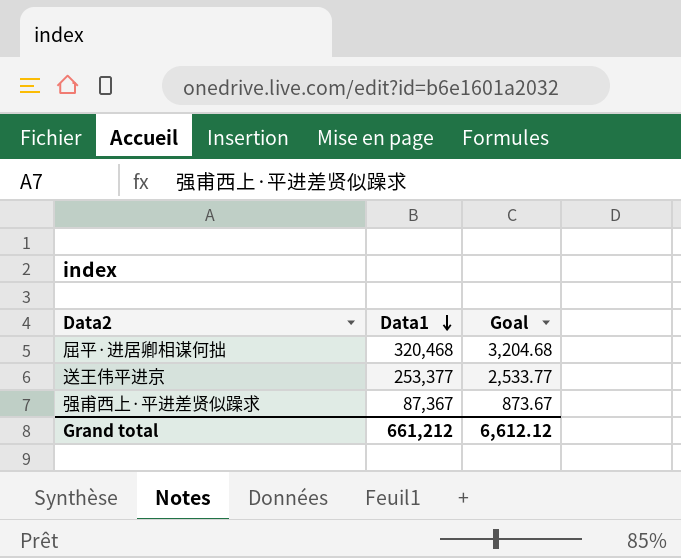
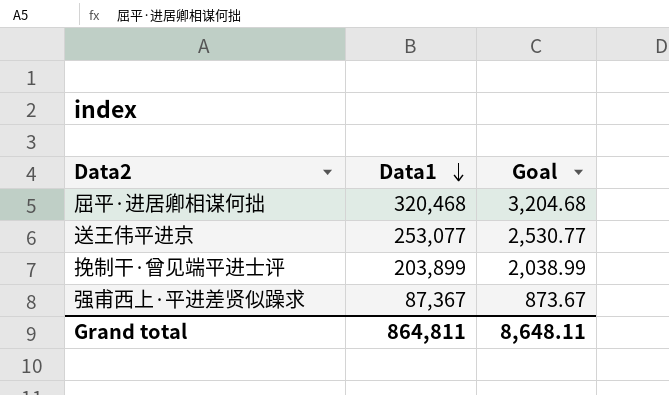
送王伟平进京 | Data1: 253,377 -> 253,077
送王伟平进京 | Goal: 2,533.77 -> 2,530.77
row 挽制干·曾见端平进士评: none -> 203,899 | 2,038.99
Grand total | Data1: 661,212 -> 864,811
Grand total | Goal: 6,612.12 -> 8,648.11

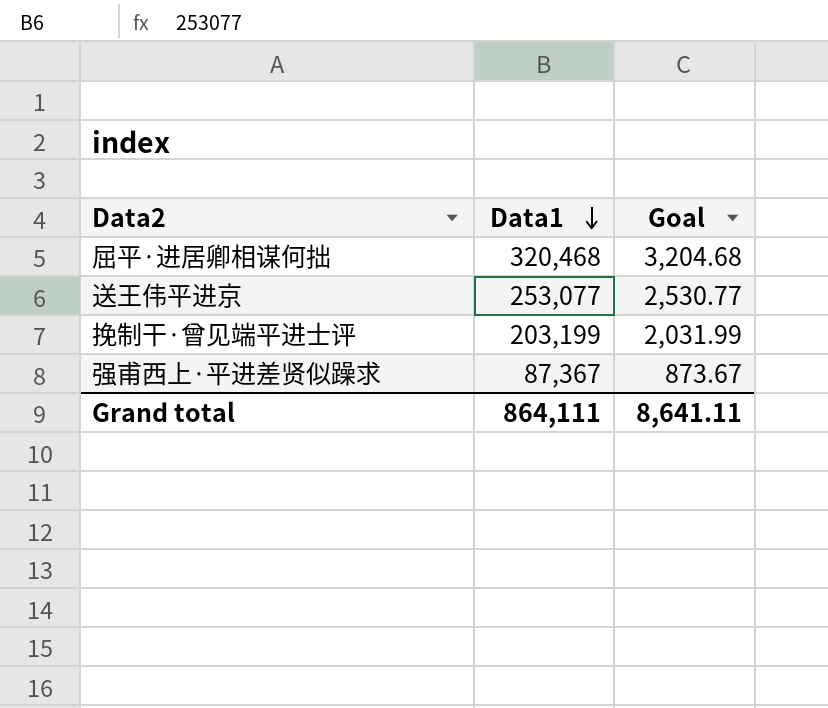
挽制干·曾见端平进士评 | Data1: 203,899 -> 203,199
挽制干·曾见端平进士评 | Goal: 2,038.99 -> 2,031.99
Grand total | Data1: 864,811 -> 864,111
Grand total | Goal: 8,648.11 -> 8,641.11

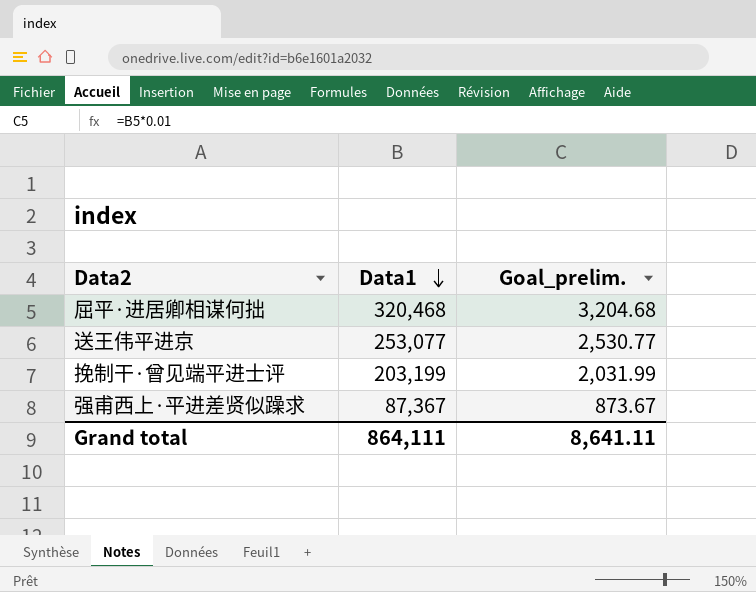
column name: Goal -> Goal_prelim.

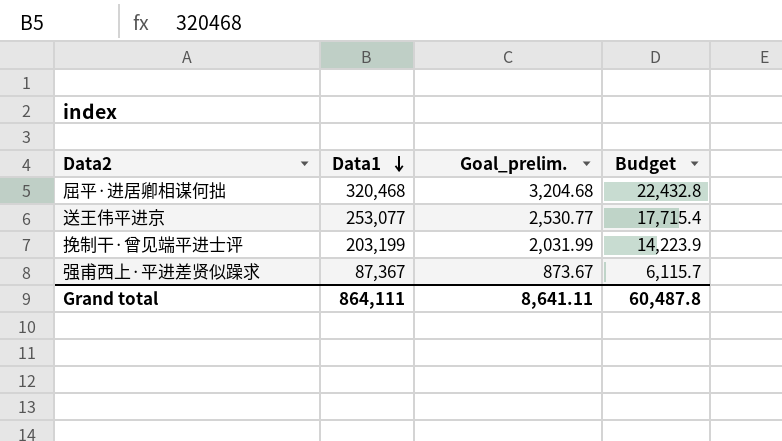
column Budget | formula: none -> [Data1] * 0.07

